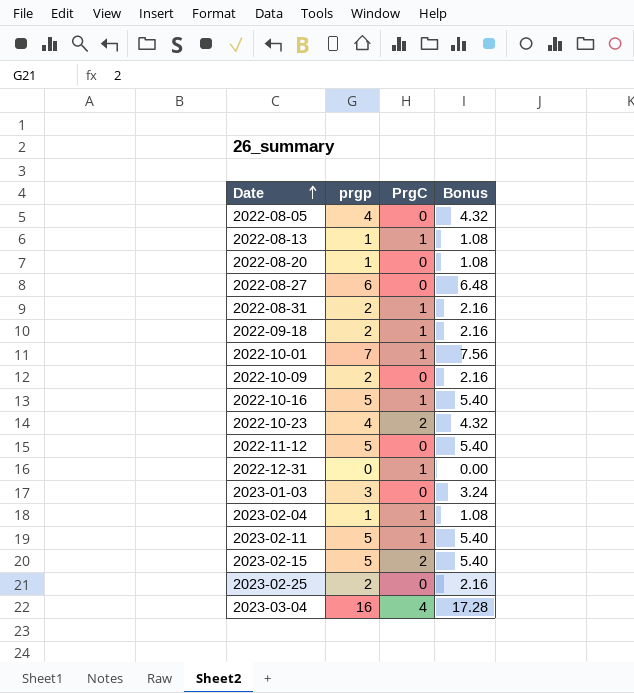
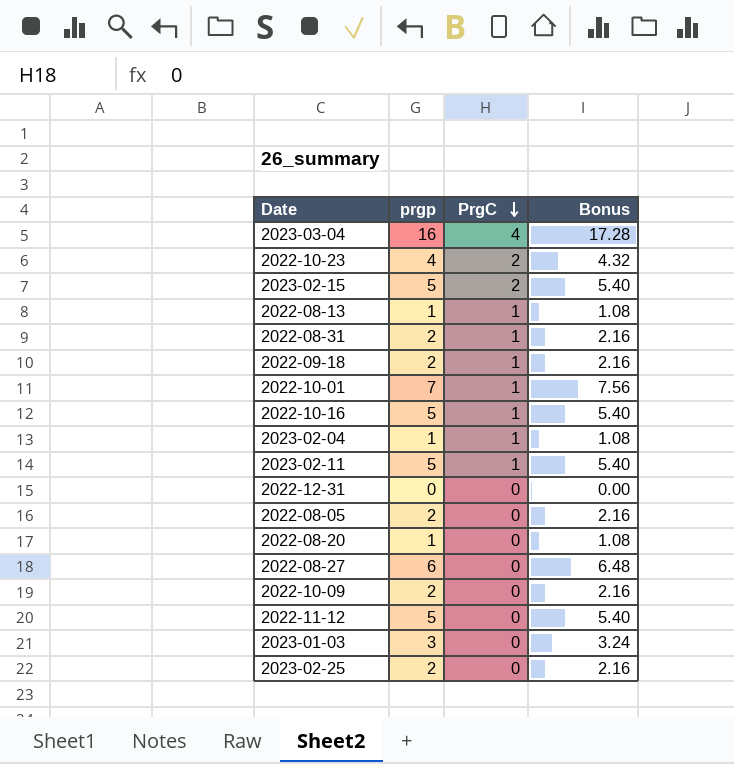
row order: Date ascending -> PrgC descending
2022-12-31 | PrgC: 1 -> 0
2022-08-05 | prgp: 4 -> 2
2022-08-05 | Bonus: 4.32 -> 2.16

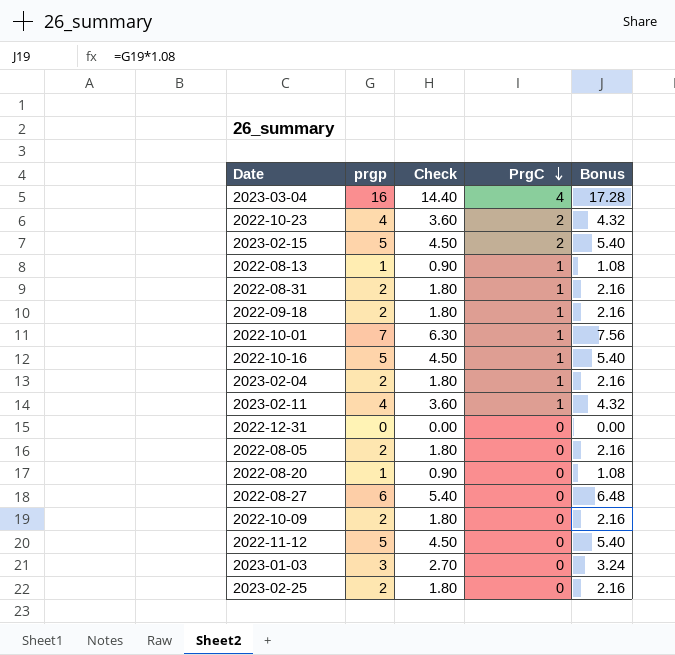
column Check | formula: none -> [prgp] * 0.9
2023-02-04 | prgp: 1 -> 2
2023-02-04 | Bonus: 1.08 -> 2.16
2023-02-11 | prgp: 5 -> 4
2023-02-11 | Bonus: 5.40 -> 4.32

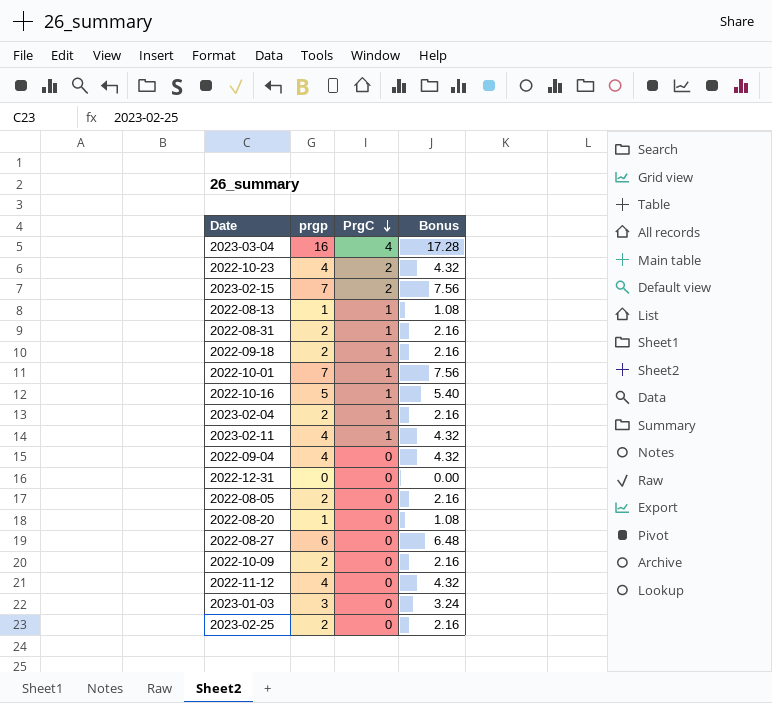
column Check | formula: [prgp] * 0.9 -> none
2023-02-15 | prgp: 5 -> 7
2023-02-15 | Bonus: 5.40 -> 7.56
row 2022-09-04: none -> 4 | 0 | 4.32
2022-11-12 | prgp: 5 -> 4
2022-11-12 | Bonus: 5.40 -> 4.32

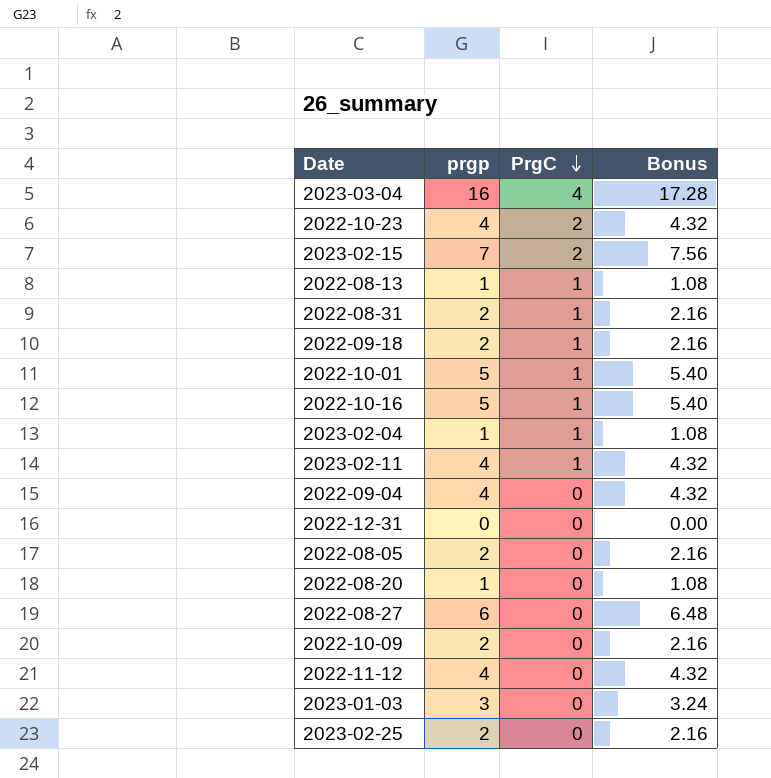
2022-10-01 | prgp: 7 -> 5
2022-10-01 | Bonus: 7.56 -> 5.40
2023-02-04 | prgp: 2 -> 1
2023-02-04 | Bonus: 2.16 -> 1.08

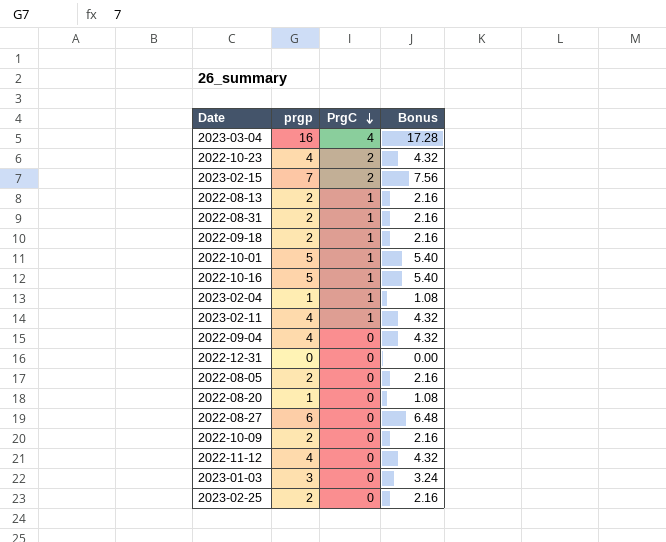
2022-08-13 | prgp: 1 -> 2
2022-08-13 | Bonus: 1.08 -> 2.16

